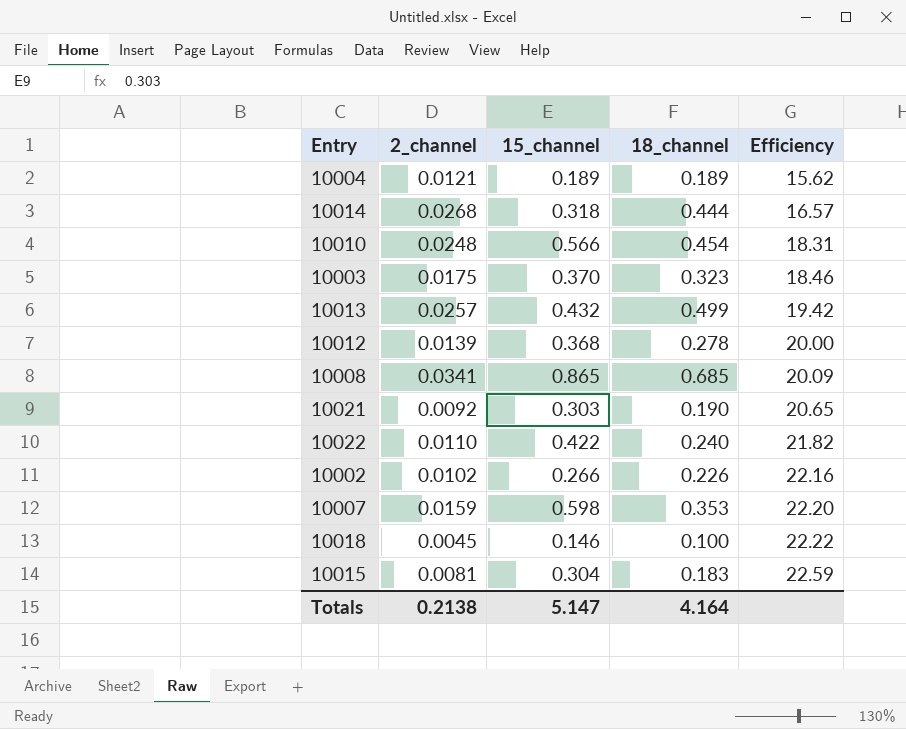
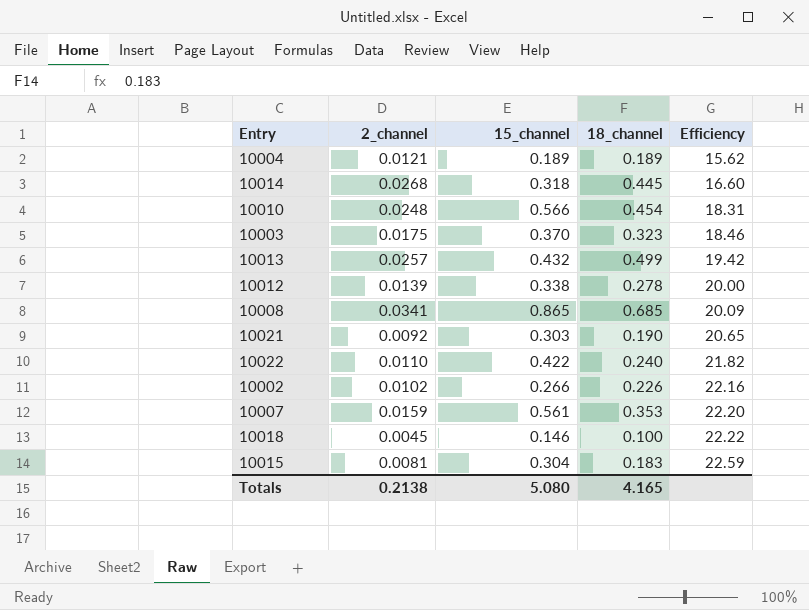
10014 | 18_channel: 0.444 -> 0.445
10014 | Efficiency: 16.57 -> 16.60
10012 | 15_channel: 0.368 -> 0.338
10007 | 15_channel: 0.598 -> 0.561
Totals | 15_channel: 5.147 -> 5.080
Totals | 18_channel: 4.164 -> 4.165

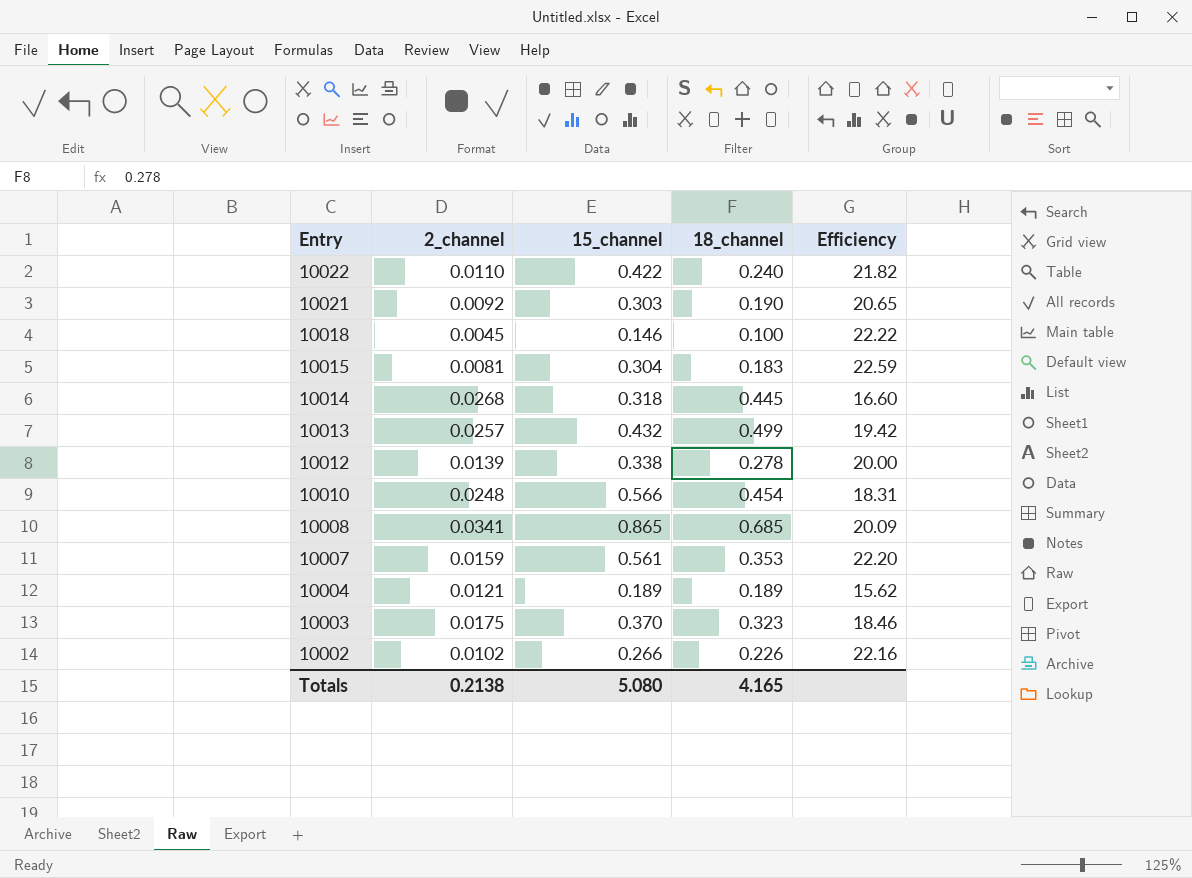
row order: Efficiency ascending -> Entry descending

